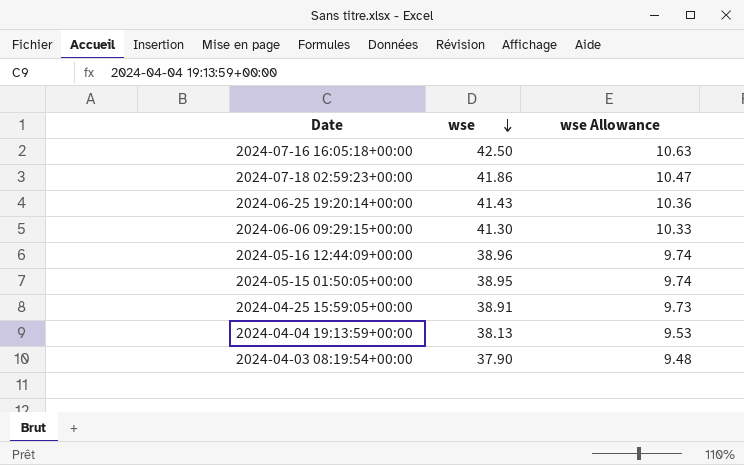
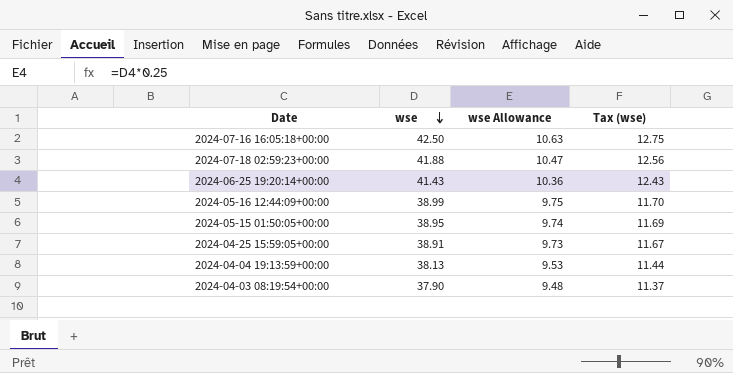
column Tax (wse) | formula: none -> [wse] * 0.3
row 2024-06-06 09:29:15+00:00: 41.30 | 10.33 -> none
2024-07-18 02:59:23+00:00 | wse: 41.86 -> 41.88
2024-05-16 12:44:09+00:00 | wse: 38.96 -> 38.99
2024-05-16 12:44:09+00:00 | wse Allowance: 9.74 -> 9.75

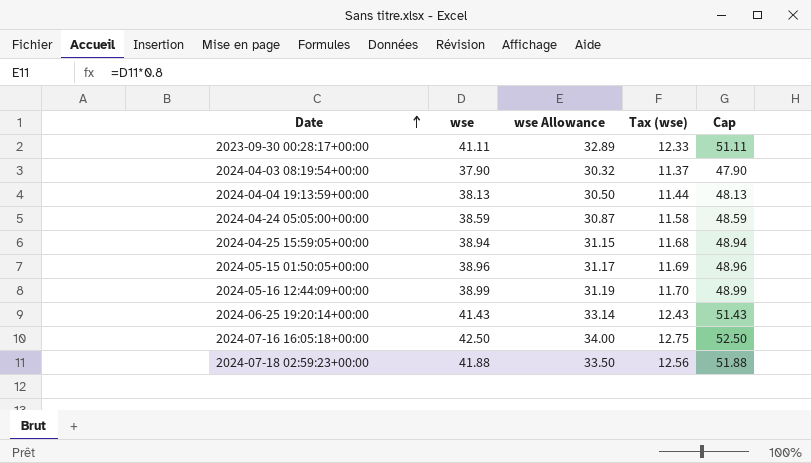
row order: wse descending -> Date ascending
column wse Allowance | formula: [wse] * 0.25 -> [wse] * 0.8
column Cap | formula: none -> [wse] + 10
row 2023-09-30 00:28:17+00:00: none -> 41.11 | 32.89 | 12.33 | 51.11
row 2024-04-24 05:05:00+00:00: none -> 38.59 | 30.87 | 11.58 | 48.59
2024-04-25 15:59:05+00:00 | wse: 38.91 -> 38.94
2024-04-25 15:59:05+00:00 | Tax (wse): 11.67 -> 11.68
2024-05-15 01:50:05+00:00 | wse: 38.95 -> 38.96

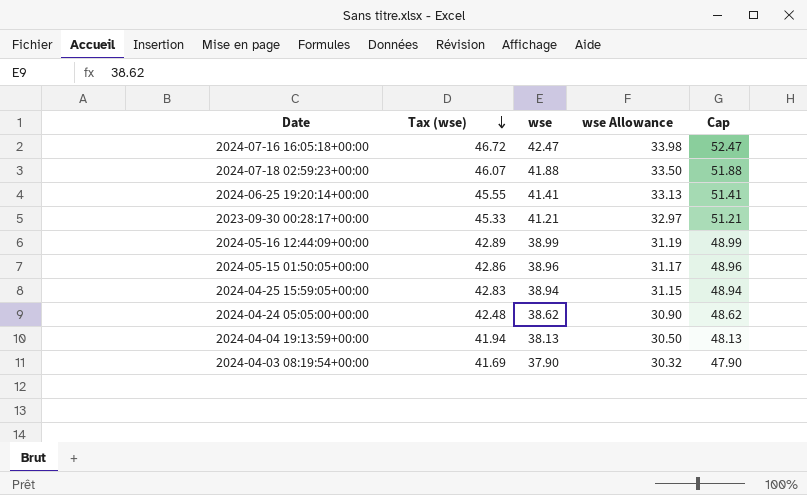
row order: Date ascending -> Tax (wse) descending
column Tax (wse) | formula: [wse] * 0.3 -> [wse] * 1.1
column Tax (wse) | position: 4 -> 2
2024-07-16 16:05:18+00:00 | wse: 42.50 -> 42.47
2024-07-16 16:05:18+00:00 | wse Allowance: 34.00 -> 33.98
2024-07-16 16:05:18+00:00 | Cap: 52.50 -> 52.47
2024-06-25 19:20:14+00:00 | wse: 41.43 -> 41.41
2024-06-25 19:20:14+00:00 | wse Allowance: 33.14 -> 33.13
2024-06-25 19:20:14+00:00 | Cap: 51.43 -> 51.41
2023-09-30 00:28:17+00:00 | wse: 41.11 -> 41.21
2023-09-30 00:28:17+00:00 | wse Allowance: 32.89 -> 32.97
2023-09-30 00:28:17+00:00 | Cap: 51.11 -> 51.21
2024-04-24 05:05:00+00:00 | wse: 38.59 -> 38.62
2024-04-24 05:05:00+00:00 | wse Allowance: 30.87 -> 30.90
2024-04-24 05:05:00+00:00 | Cap: 48.59 -> 48.62

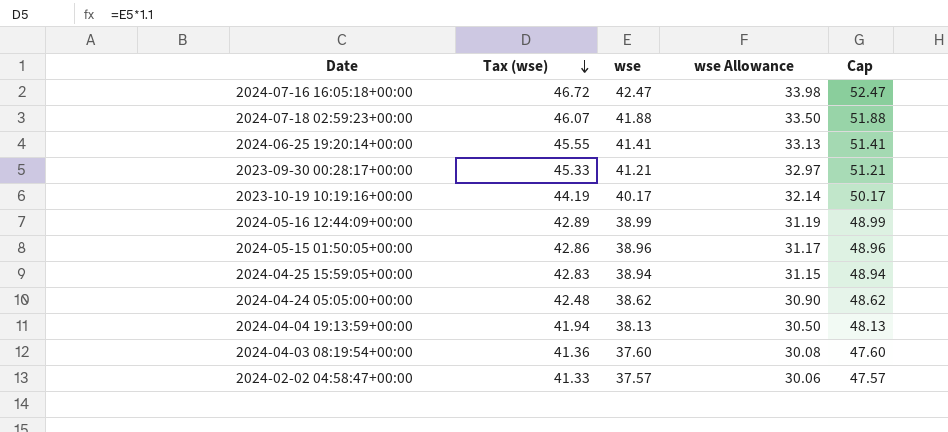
row 2023-10-19 10:19:16+00:00: none -> 44.19 | 40.17 | 32.14 | 50.17
2024-04-03 08:19:54+00:00 | Tax (wse): 41.69 -> 41.36
2024-04-03 08:19:54+00:00 | wse: 37.90 -> 37.60
2024-04-03 08:19:54+00:00 | wse Allowance: 30.32 -> 30.08
2024-04-03 08:19:54+00:00 | Cap: 47.90 -> 47.60
row 2024-02-02 04:58:47+00:00: none -> 41.33 | 37.57 | 30.06 | 47.57

